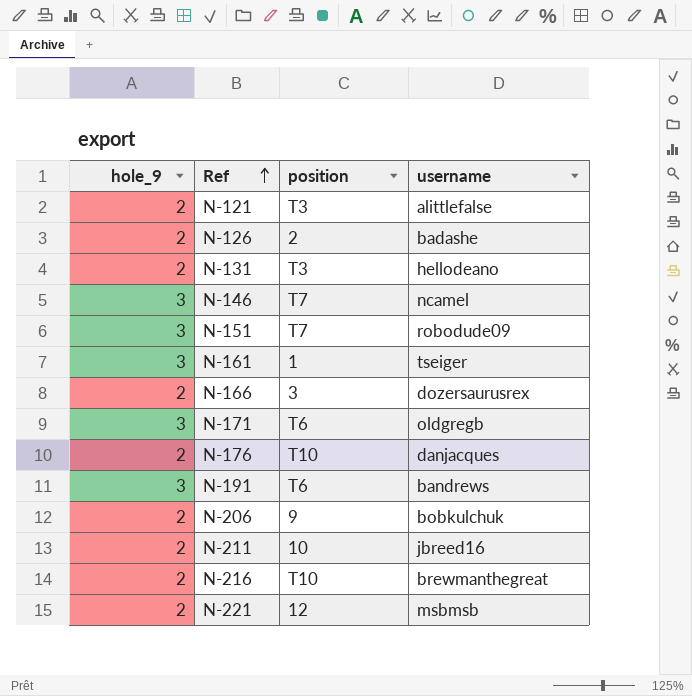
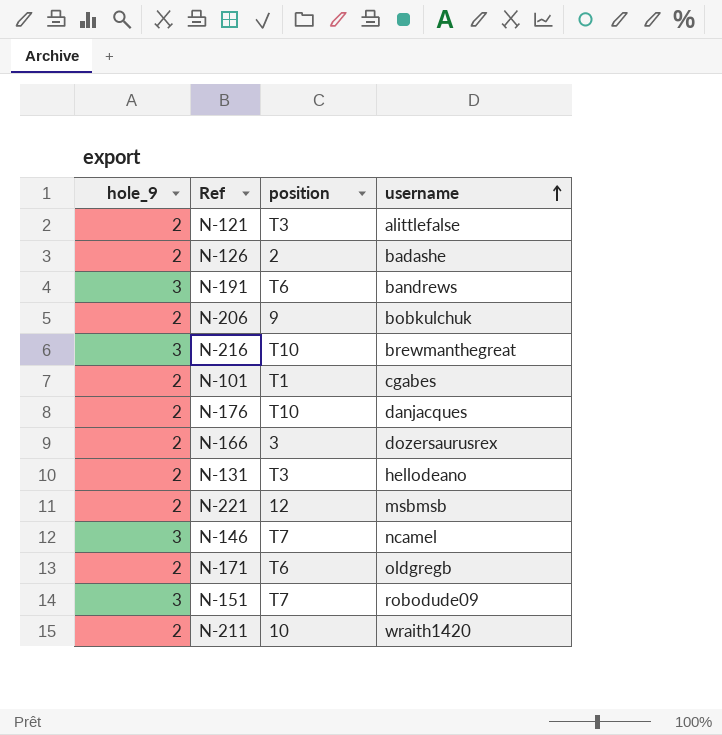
row order: Ref ascending -> username ascending
row N-161: 3 | 1 | tseiger -> none
N-216 | hole_9: 2 -> 3
row N-101: none -> 2 | T1 | cgabes
N-171 | hole_9: 3 -> 2
N-211 | username: jbreed16 -> wraith1420

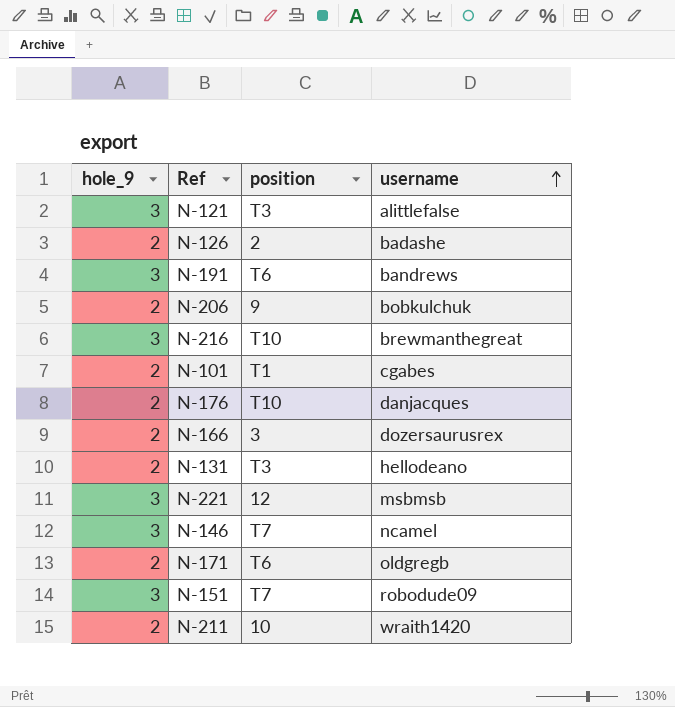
N-121 | hole_9: 2 -> 3
N-221 | hole_9: 2 -> 3

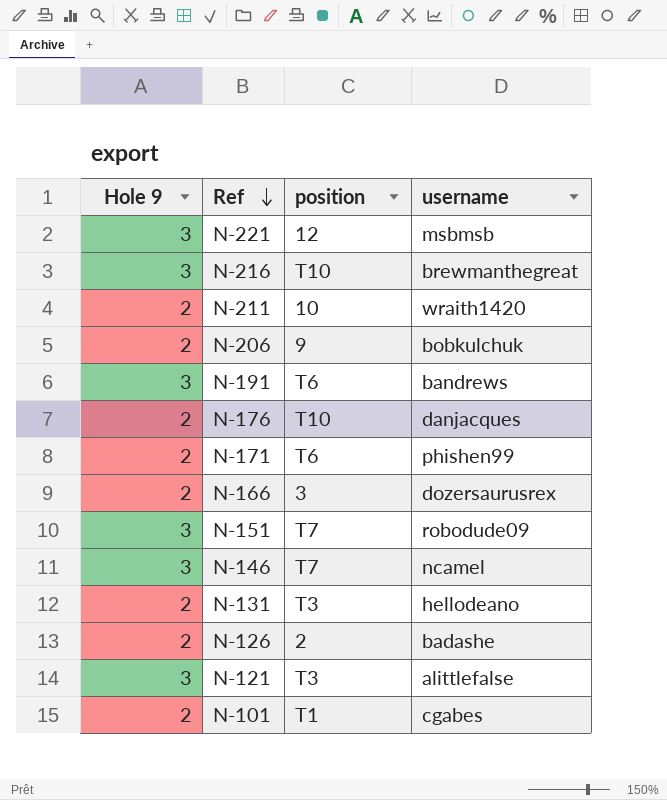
row order: username ascending -> Ref descending
column name: hole_9 -> Hole 9
N-171 | username: oldgregb -> phishen99

